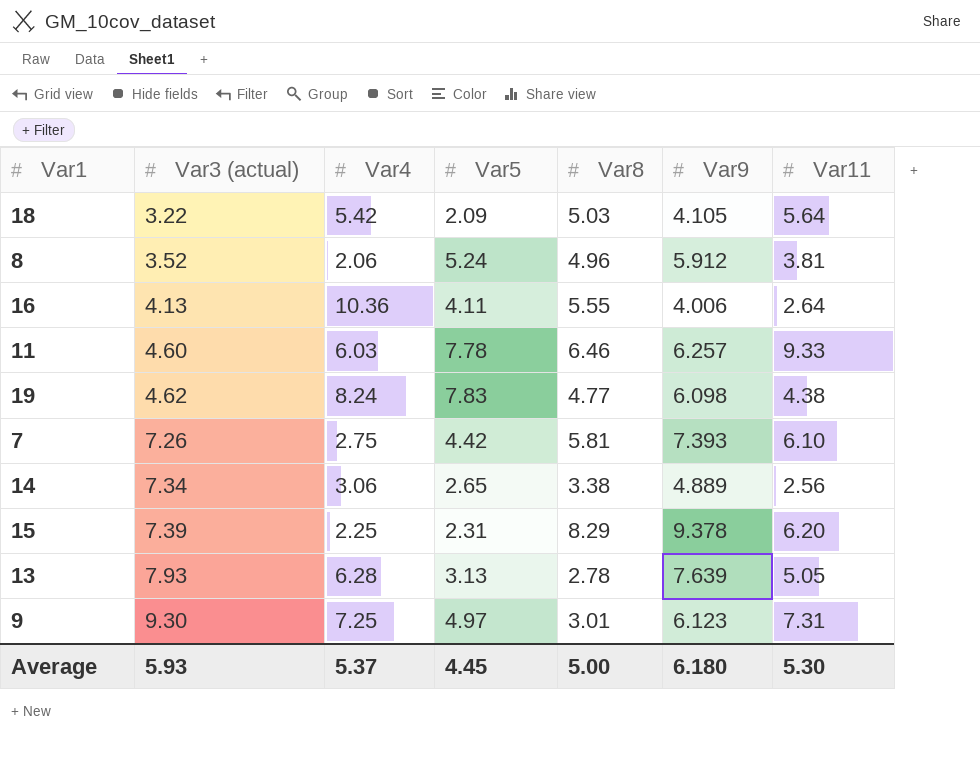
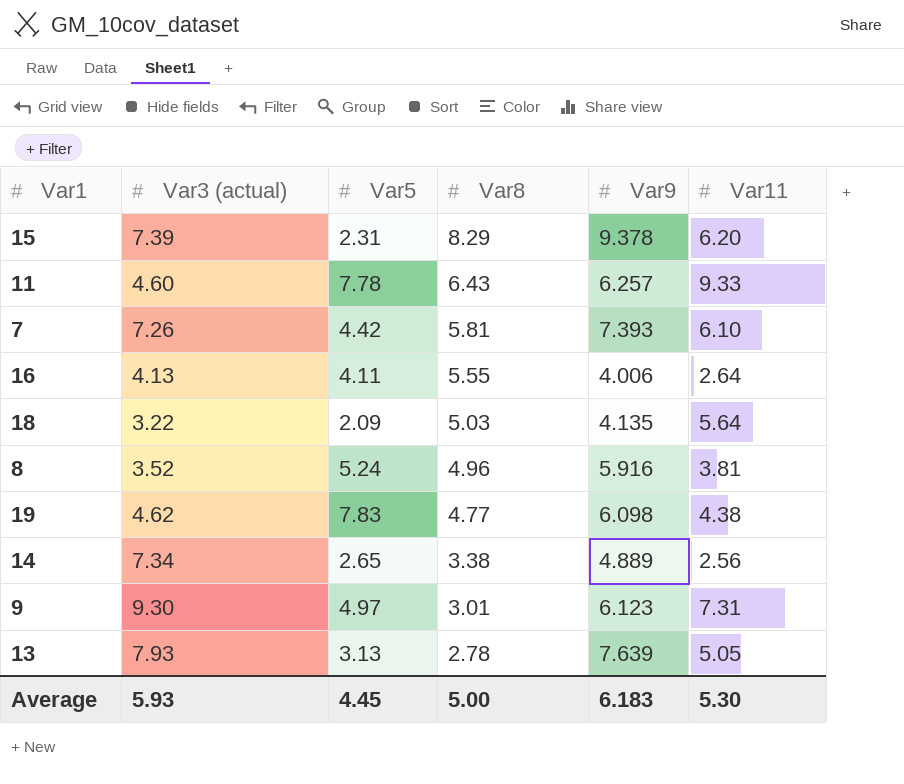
row order: Var3 (actual) ascending -> Var8 descending
column Var4 | position: 3 -> none
11 | Var8: 6.46 -> 6.43
18 | Var9: 4.105 -> 4.135
8 | Var9: 5.912 -> 5.916
Average | Var9: 6.180 -> 6.183

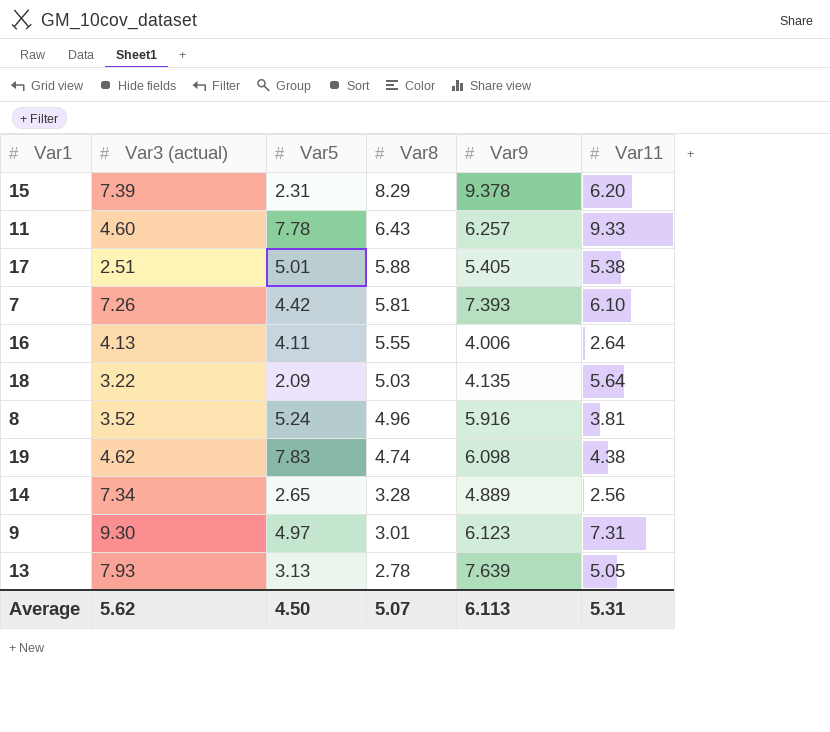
row 17: none -> 2.51 | 5.01 | 5.88 | 5.405 | 5.38
19 | Var8: 4.77 -> 4.74
14 | Var8: 3.38 -> 3.28
Average | Var3 (actual): 5.93 -> 5.62
Average | Var5: 4.45 -> 4.50
Average | Var8: 5.00 -> 5.07
Average | Var9: 6.183 -> 6.113
Average | Var11: 5.30 -> 5.31

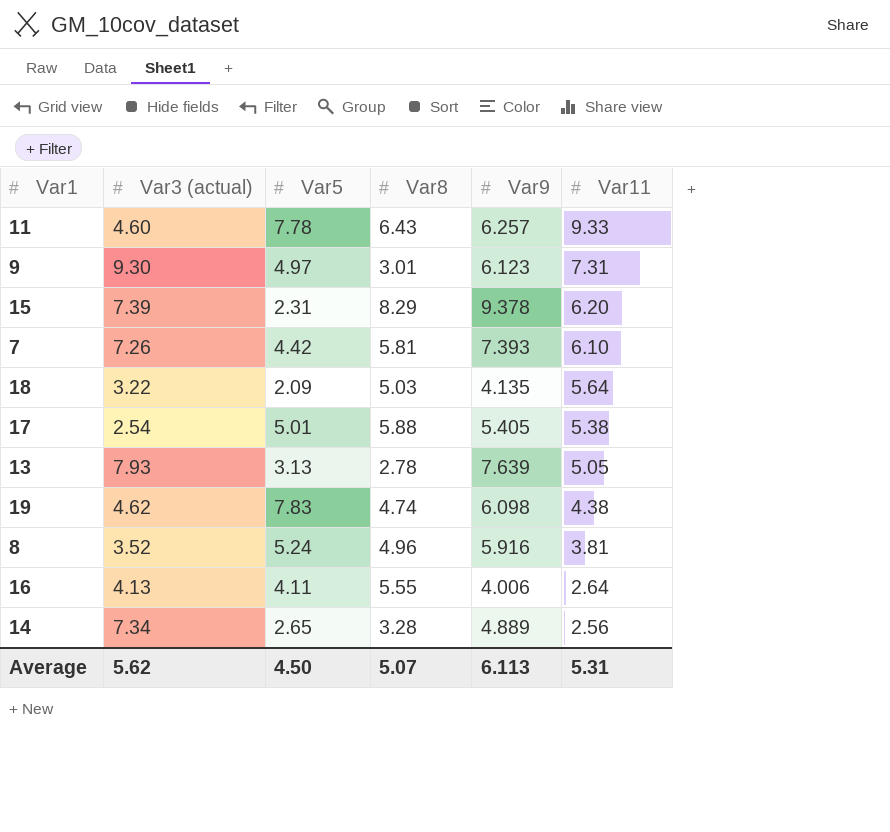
row order: Var8 descending -> Var11 descending
17 | Var3 (actual): 2.51 -> 2.54

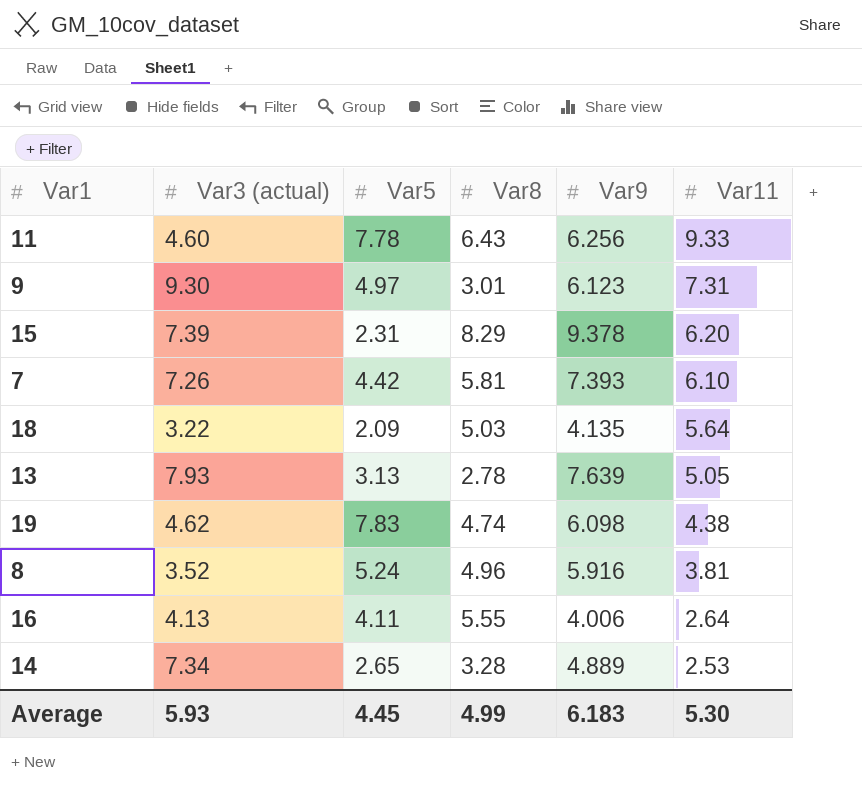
row 17: 2.54 | 5.01 | 5.88 | 5.405 | 5.38 -> none
11 | Var9: 6.257 -> 6.256
14 | Var11: 2.56 -> 2.53
Average | Var3 (actual): 5.62 -> 5.93
Average | Var5: 4.50 -> 4.45
Average | Var8: 5.07 -> 4.99
Average | Var9: 6.113 -> 6.183
Average | Var11: 5.31 -> 5.30

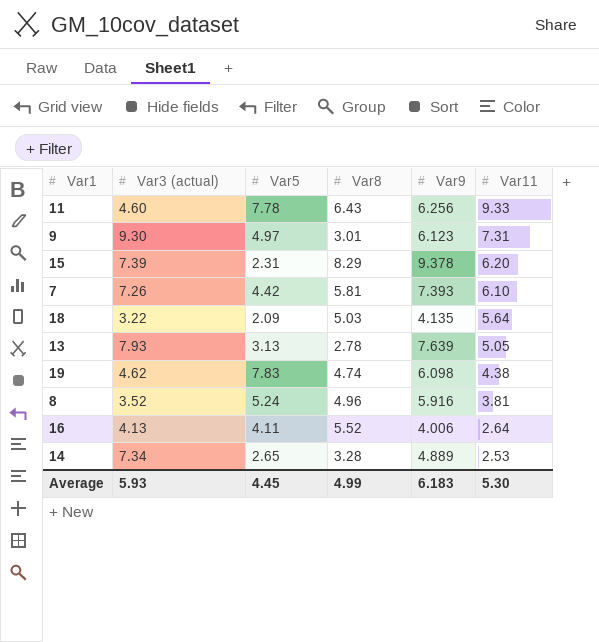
16 | Var8: 5.55 -> 5.52

